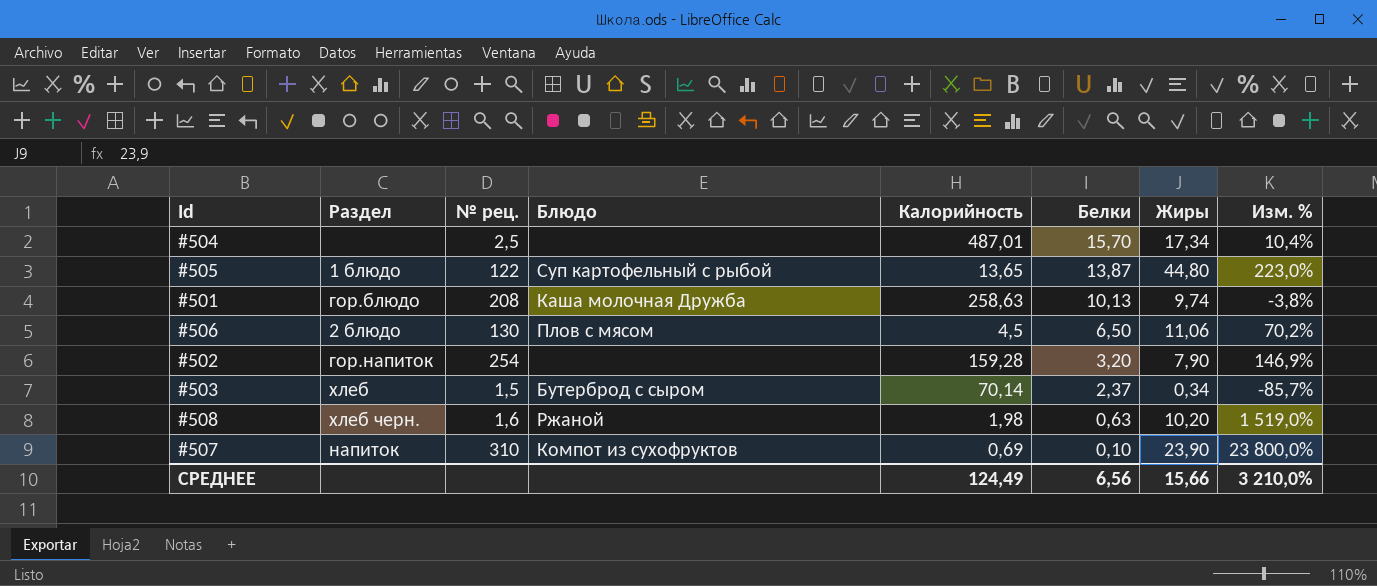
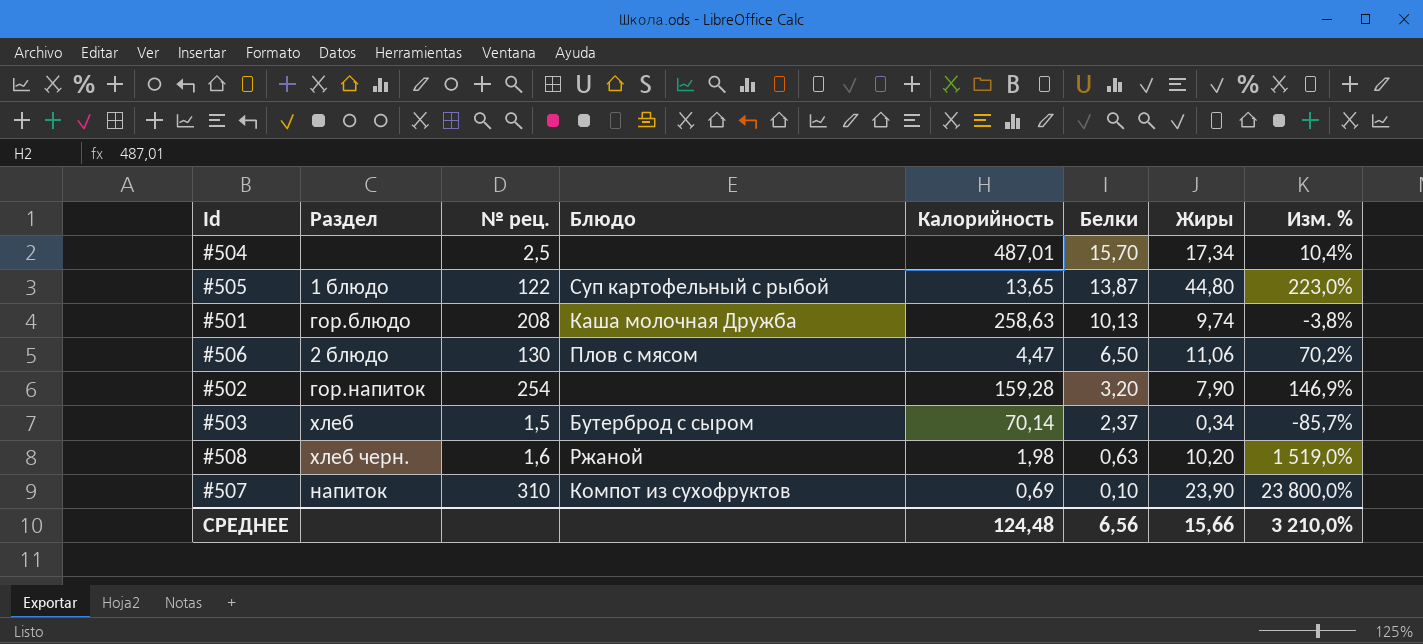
#506 | Калорийность: 4,5 -> 4,47
СРЕДНЕЕ | Калорийность: 124,49 -> 124,48

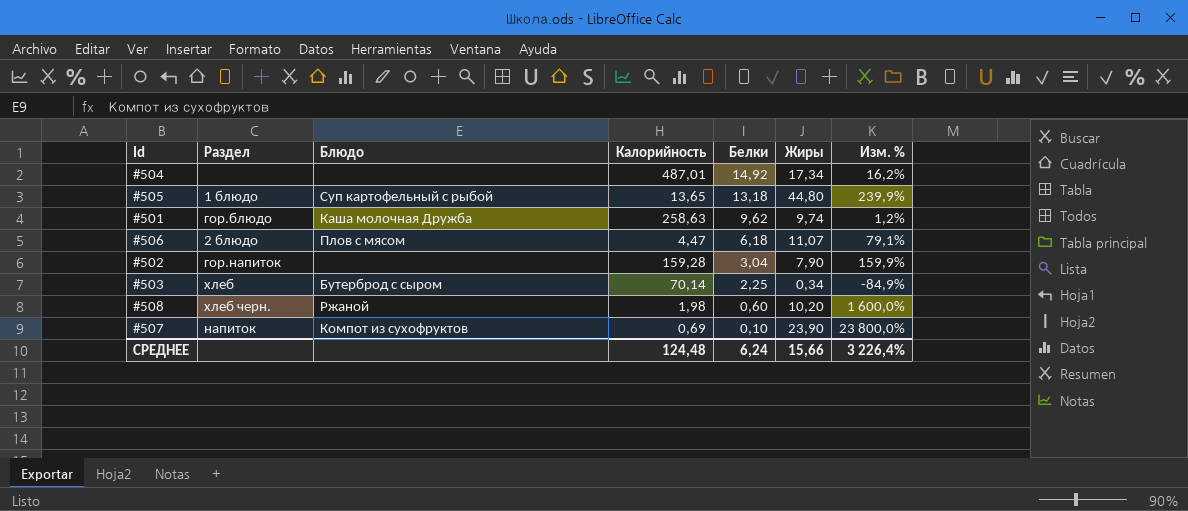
column № рец. | position: 3 -> none
#504 | Белки: 15,70 -> 14,92
#504 | Изм. %: 10,4% -> 16,2%
#505 | Белки: 13,87 -> 13,18
#505 | Изм. %: 223,0% -> 239,9%
#501 | Белки: 10,13 -> 9,62
#501 | Изм. %: -3,8% -> 1,2%
#506 | Белки: 6,50 -> 6,18
#506 | Жиры: 11,06 -> 11,07
#506 | Изм. %: 70,2% -> 79,1%
#502 | Белки: 3,20 -> 3,04
#502 | Изм. %: 146,9% -> 159,9%
#503 | Белки: 2,37 -> 2,25
#503 | Изм. %: -85,7% -> -84,9%
#508 | Белки: 0,63 -> 0,60
#508 | Изм. %: 1 519,0% -> 1 600,0%
СРЕДНЕЕ | Белки: 6,56 -> 6,24
СРЕДНЕЕ | Изм. %: 3 210,0% -> 3 226,4%

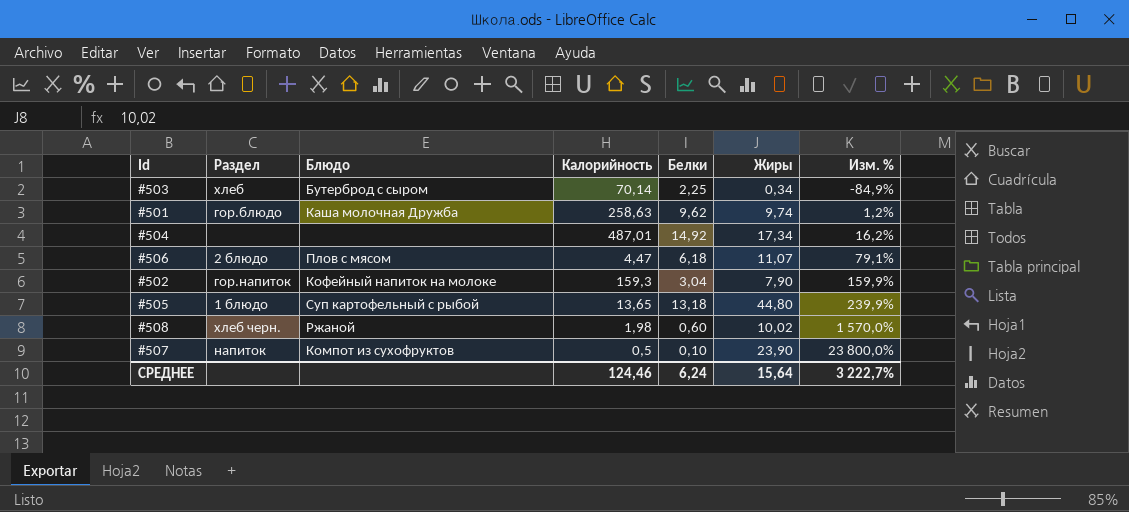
row order: Белки descending -> Изм. % ascending
#502 | Блюдо: none -> Кофейный напиток на молоке
#502 | Калорийность: 159,28 -> 159,3
#508 | Жиры: 10,20 -> 10,02
#508 | Изм. %: 1 600,0% -> 1 570,0%
#507 | Калорийность: 0,69 -> 0,5
СРЕДНЕЕ | Калорийность: 124,48 -> 124,46
СРЕДНЕЕ | Жиры: 15,66 -> 15,64
СРЕДНЕЕ | Изм. %: 3 226,4% -> 3 222,7%

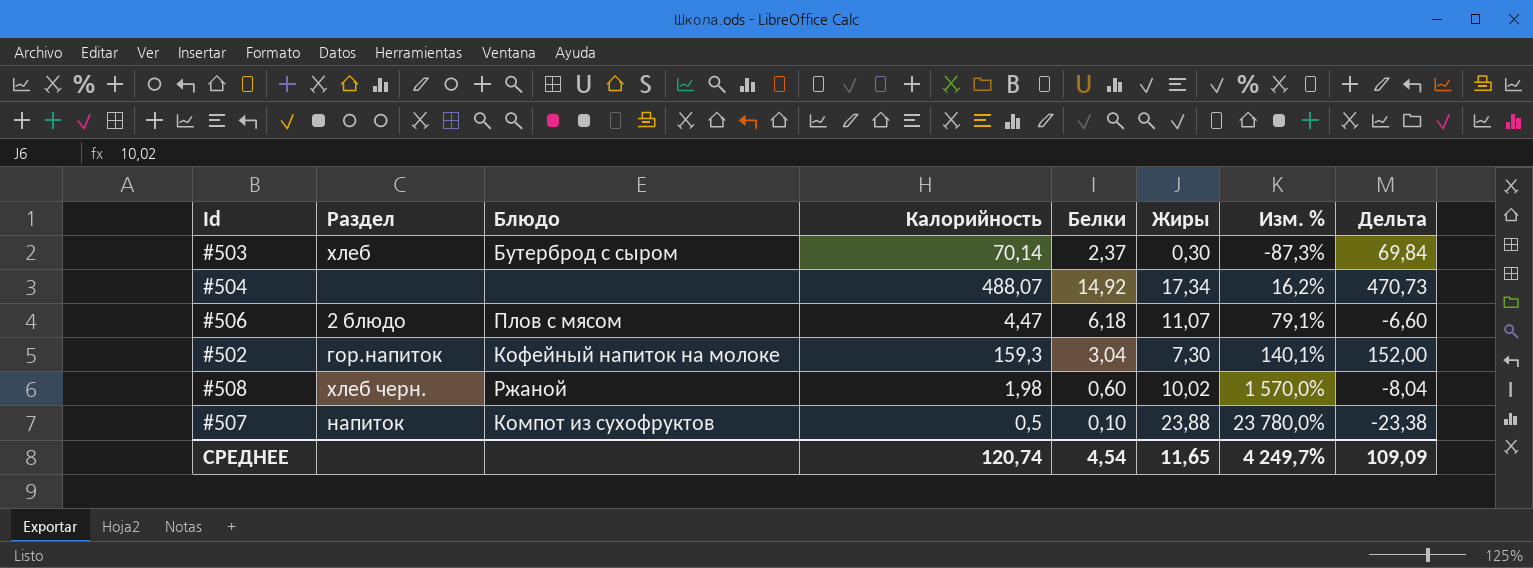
column Дельта | formula: none -> [Калорийность] - [Жиры]
row #501: гор.блюдо | Каша молочная Дружба | 258,63 | 9,62 | 9,74 | 1,2% -> none
row #505: 1 блюдо | Суп картофельный с рыбой | 13,65 | 13,18 | 44,80 | 239,9% -> none
#503 | Белки: 2,25 -> 2,37
#503 | Жиры: 0,34 -> 0,30
#503 | Изм. %: -84,9% -> -87,3%
#504 | Калорийность: 487,01 -> 488,07
#502 | Жиры: 7,90 -> 7,30
#502 | Изм. %: 159,9% -> 140,1%
#507 | Жиры: 23,90 -> 23,88
#507 | Изм. %: 23 800,0% -> 23 780,0%
СРЕДНЕЕ | Калорийность: 124,46 -> 120,74
СРЕДНЕЕ | Белки: 6,24 -> 4,54
СРЕДНЕЕ | Жиры: 15,64 -> 11,65
СРЕДНЕЕ | Изм. %: 3 222,7% -> 4 249,7%

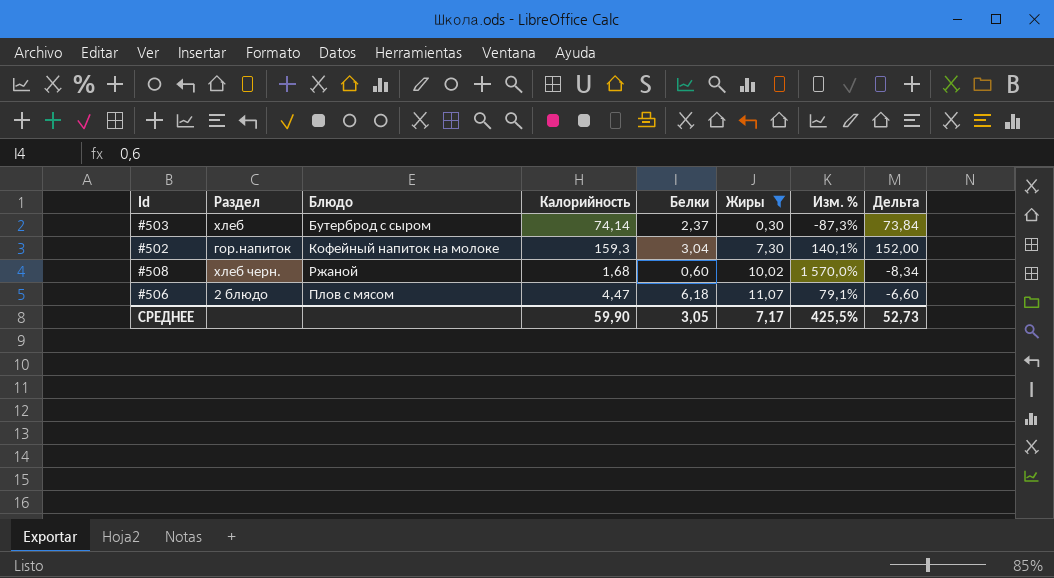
filter: none -> Жиры <= 11,07
row order: Изм. % ascending -> Жиры ascending
#503 | Калорийность: 70,14 -> 74,14
#503 | Дельта: 69,84 -> 73,84
#508 | Калорийность: 1,98 -> 1,68
#508 | Дельта: -8,04 -> -8,34
СРЕДНЕЕ | Калорийность: 120,74 -> 59,90
СРЕДНЕЕ | Белки: 4,54 -> 3,05
СРЕДНЕЕ | Жиры: 11,65 -> 7,17
СРЕДНЕЕ | Изм. %: 4 249,7% -> 425,5%
СРЕДНЕЕ | Дельта: 109,09 -> 52,73

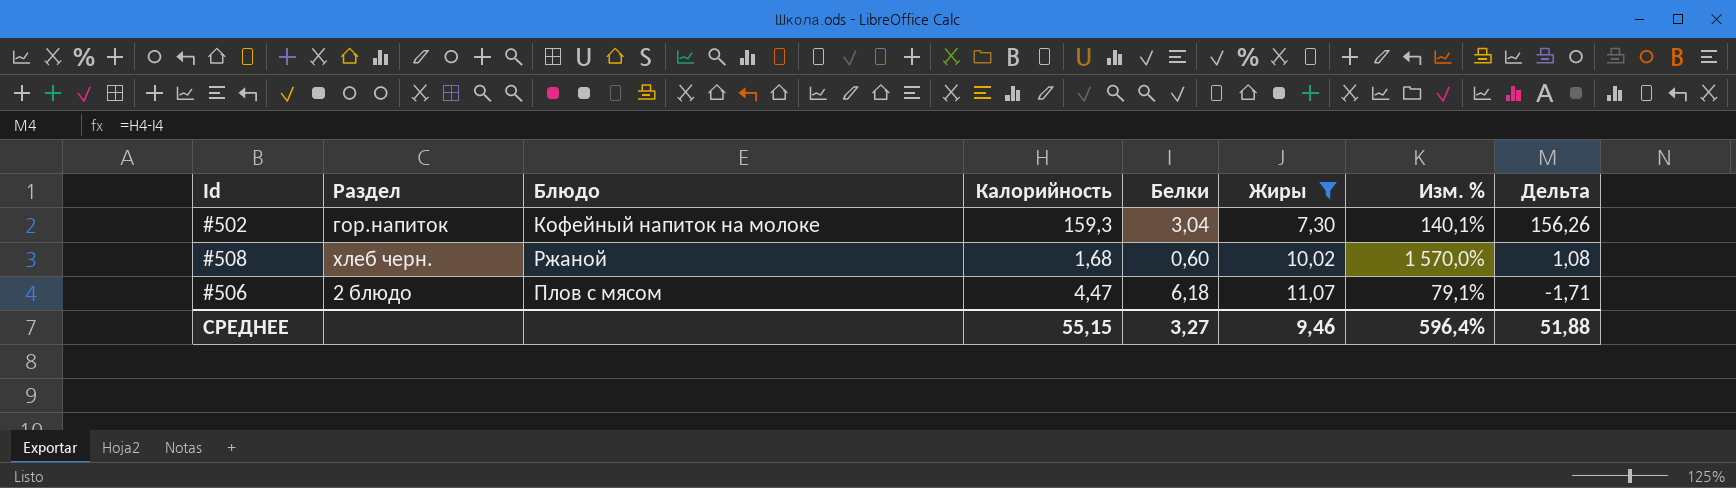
column Дельта | formula: [Калорийность] - [Жиры] -> [Калорийность] - [Белки]
row #503: хлеб | Бутерброд с сыром | 74,14 | 2,37 | 0,30 | -87,3% | 73,84 -> none
СРЕДНЕЕ | Калорийность: 59,90 -> 55,15
СРЕДНЕЕ | Белки: 3,05 -> 3,27
СРЕДНЕЕ | Жиры: 7,17 -> 9,46
СРЕДНЕЕ | Изм. %: 425,5% -> 596,4%
СРЕДНЕЕ | Дельта: 52,73 -> 51,88

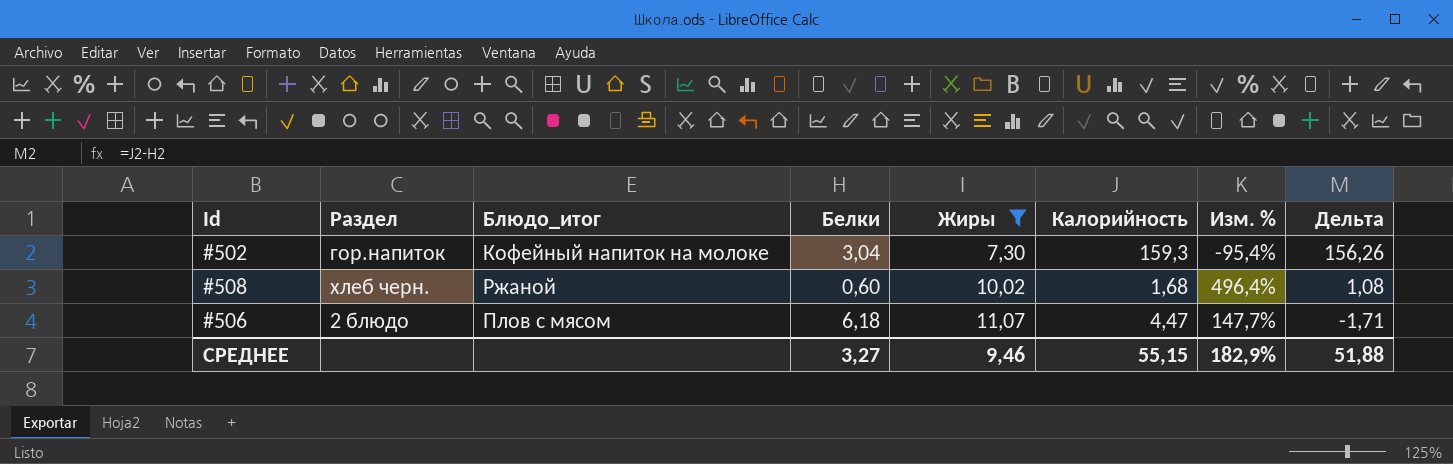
column name: Блюдо -> Блюдо_итог
column Калорийность | position: 4 -> 6
column Изм. % | formula: ([Жиры] - [Белки]) / [Белки] -> ([Жиры] - [Калорийность]) / [Калорийность]
СРЕДНЕЕ | Изм. %: 596,4% -> 182,9%

